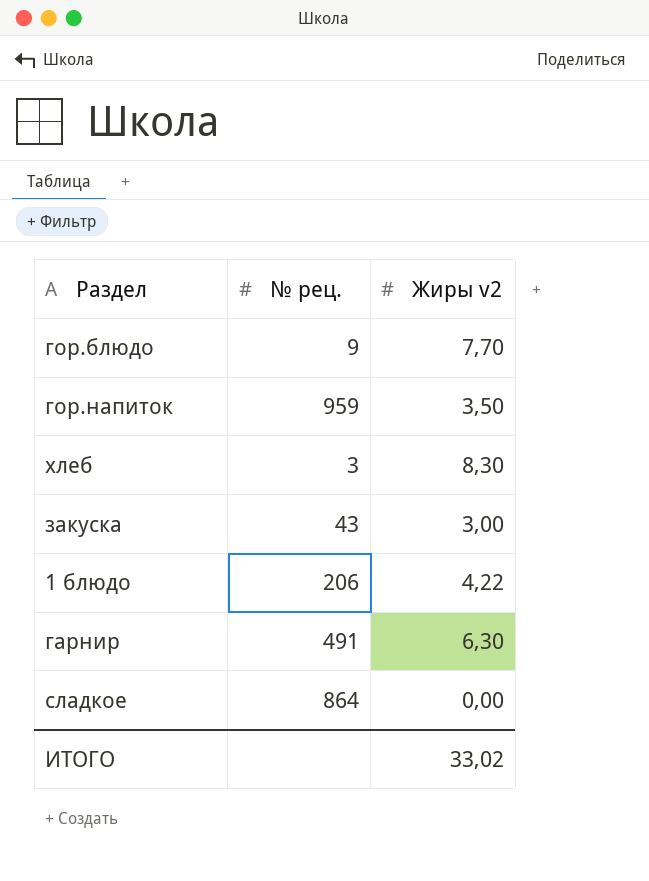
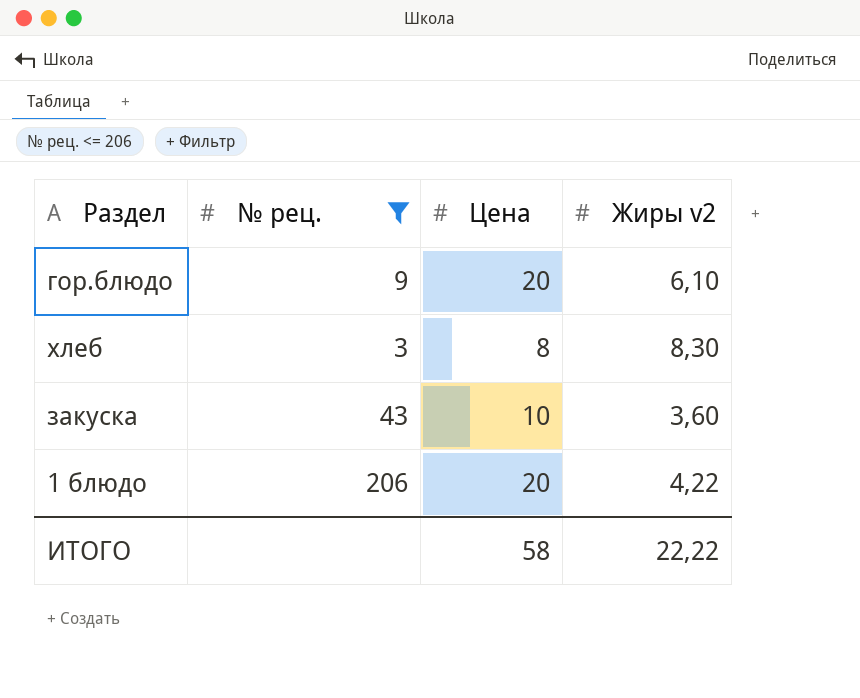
filter: none -> № рец. <= 206
column Цена | position: none -> 3
гор.блюдо | Жиры v2: 7,70 -> 6,10
закуска | Жиры v2: 3,00 -> 3,60
ИТОГО | Жиры v2: 33,02 -> 22,22

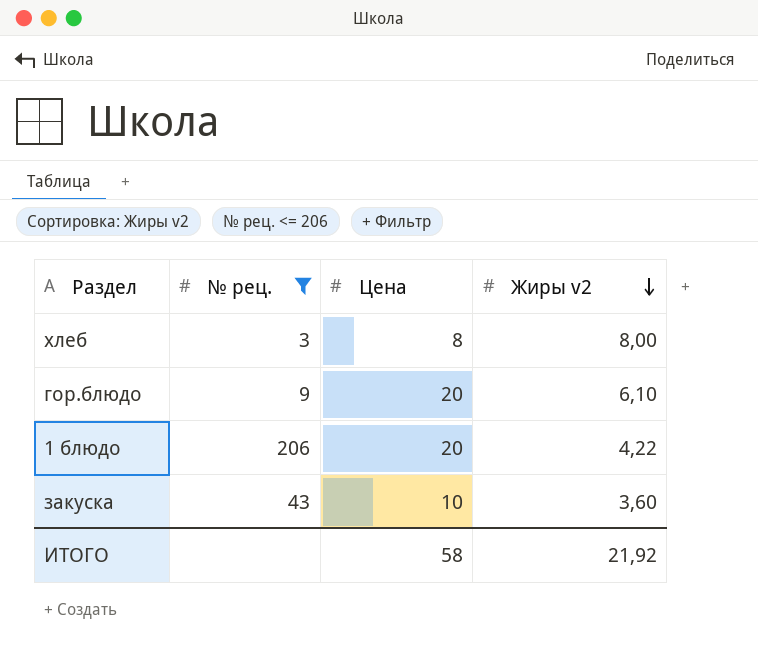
row order: none -> Жиры v2 descending
хлеб | Жиры v2: 8,30 -> 8,00
ИТОГО | Жиры v2: 22,22 -> 21,92

